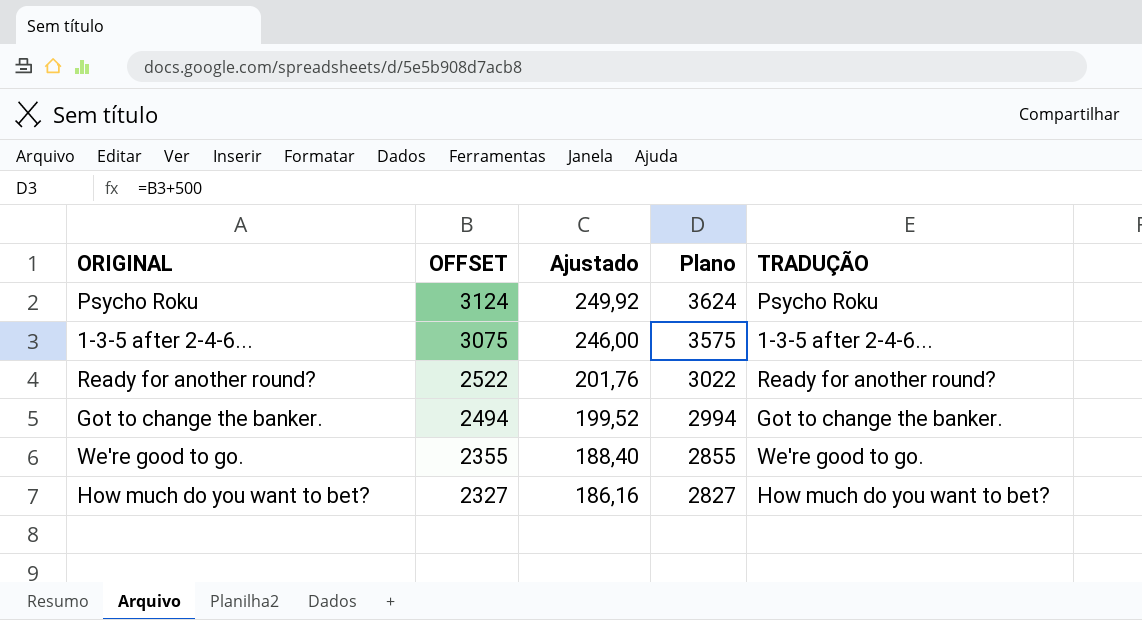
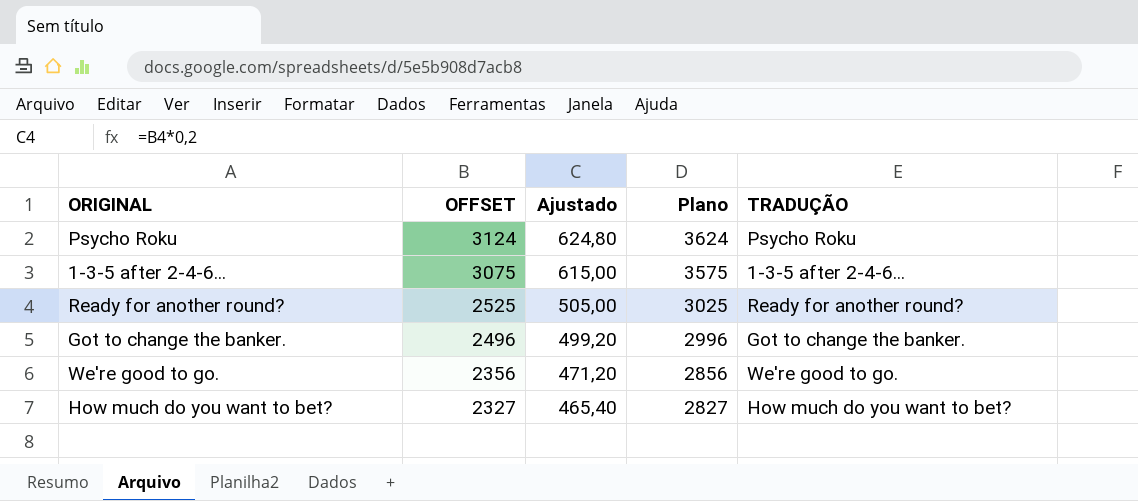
column Ajustado | formula: [OFFSET] * 0,08 -> [OFFSET] * 0,2
Ready for another round? | OFFSET: 2522 -> 2525
Ready for another round? | Plano: 3022 -> 3025
Got to change the banker. | OFFSET: 2494 -> 2496
Got to change the banker. | Plano: 2994 -> 2996
We're good to go. | OFFSET: 2355 -> 2356
We're good to go. | Plano: 2855 -> 2856

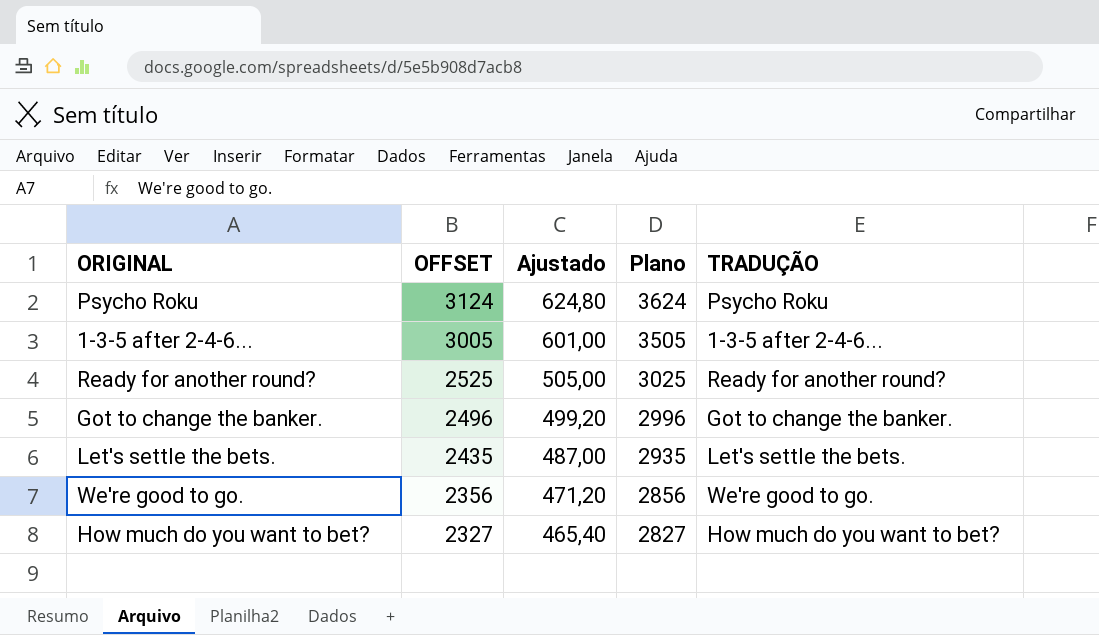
1-3-5 after 2-4-6... | OFFSET: 3075 -> 3005
1-3-5 after 2-4-6... | Ajustado: 615,00 -> 601,00
1-3-5 after 2-4-6... | Plano: 3575 -> 3505
row Let's settle the bets.: none -> 2435 | 487,00 | 2935 | Let's settle the bets.

